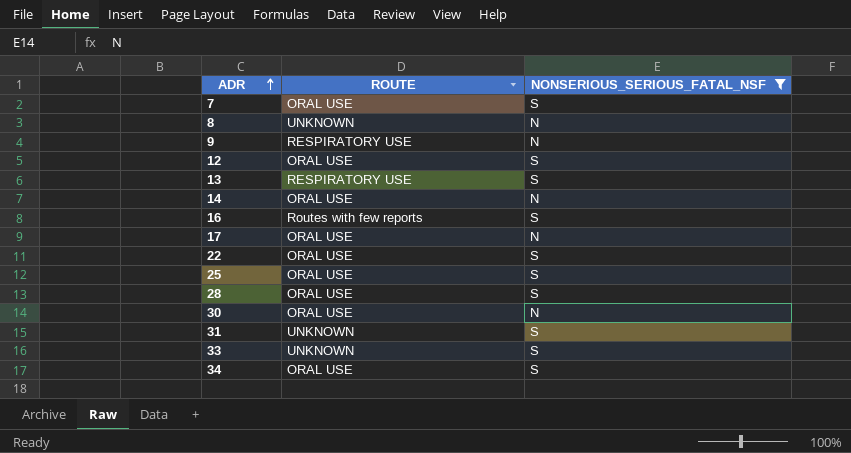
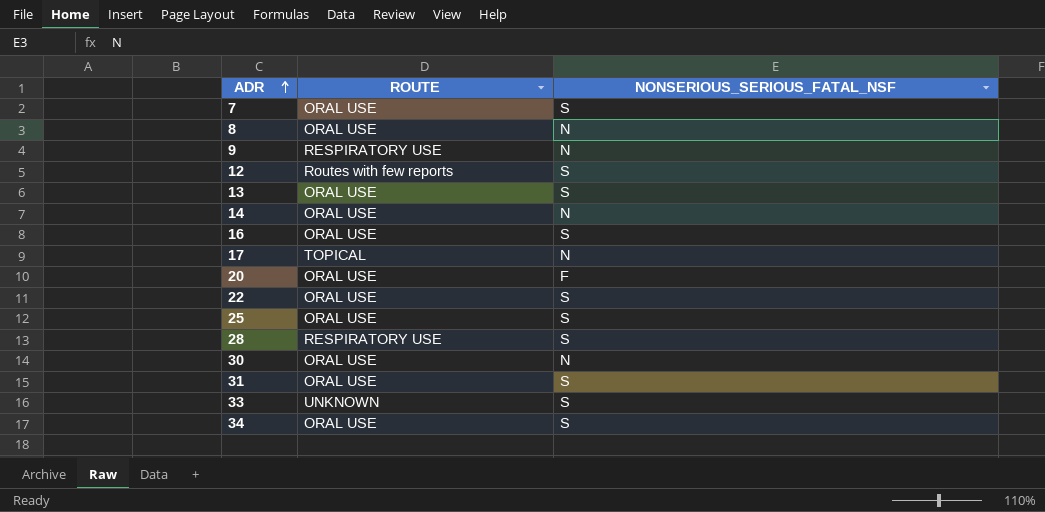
filter: NONSERIOUS_SERIOUS_FATAL_NSF != F -> none
8 | ROUTE: UNKNOWN -> ORAL USE
12 | ROUTE: ORAL USE -> Routes with few reports
13 | ROUTE: RESPIRATORY USE -> ORAL USE
16 | ROUTE: Routes with few reports -> ORAL USE
17 | ROUTE: ORAL USE -> TOPICAL
28 | ROUTE: ORAL USE -> RESPIRATORY USE
31 | ROUTE: UNKNOWN -> ORAL USE

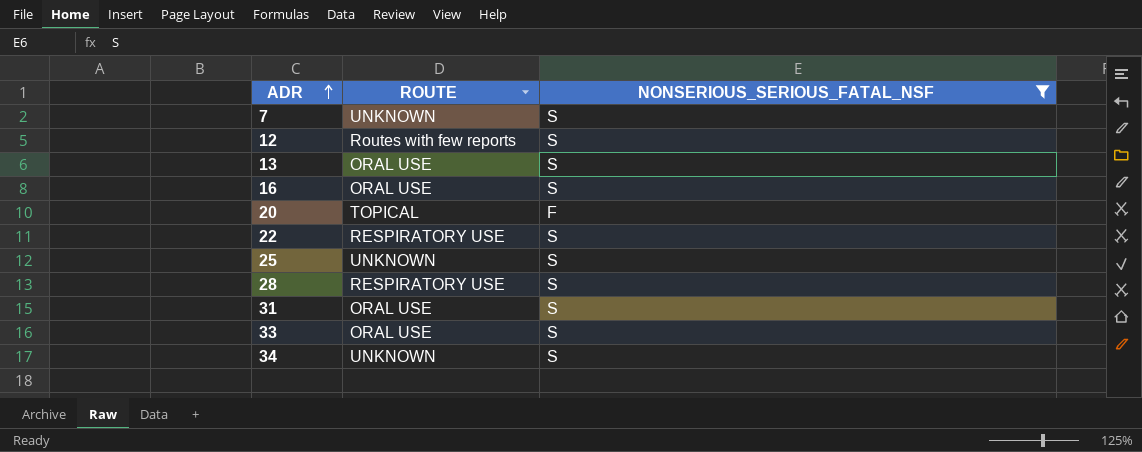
filter: none -> NONSERIOUS_SERIOUS_FATAL_NSF != N
7 | ROUTE: ORAL USE -> UNKNOWN
20 | ROUTE: ORAL USE -> TOPICAL
22 | ROUTE: ORAL USE -> RESPIRATORY USE
25 | ROUTE: ORAL USE -> UNKNOWN
33 | ROUTE: UNKNOWN -> ORAL USE
34 | ROUTE: ORAL USE -> UNKNOWN

